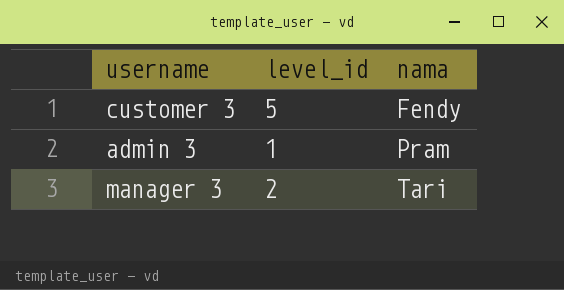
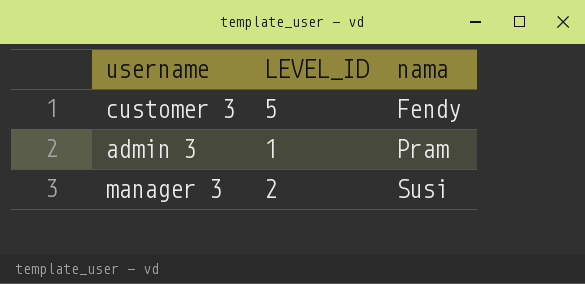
column name: level_id -> LEVEL_ID
manager 3 | nama: Tari -> Susi

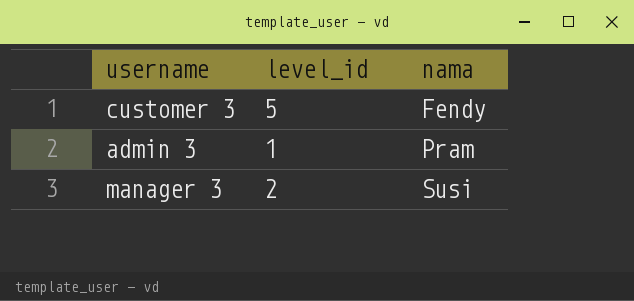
column name: LEVEL_ID -> level_id

